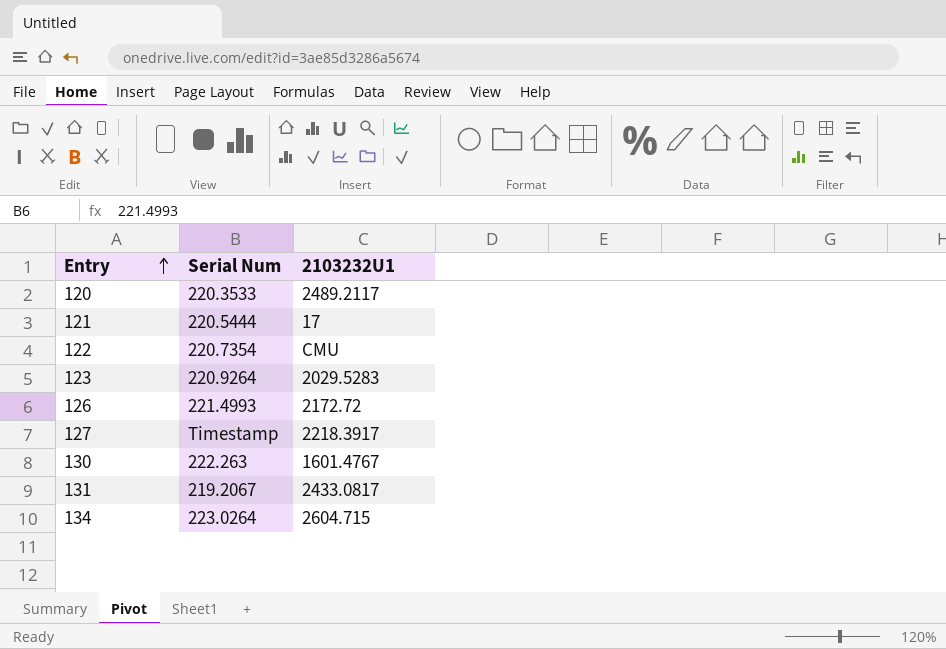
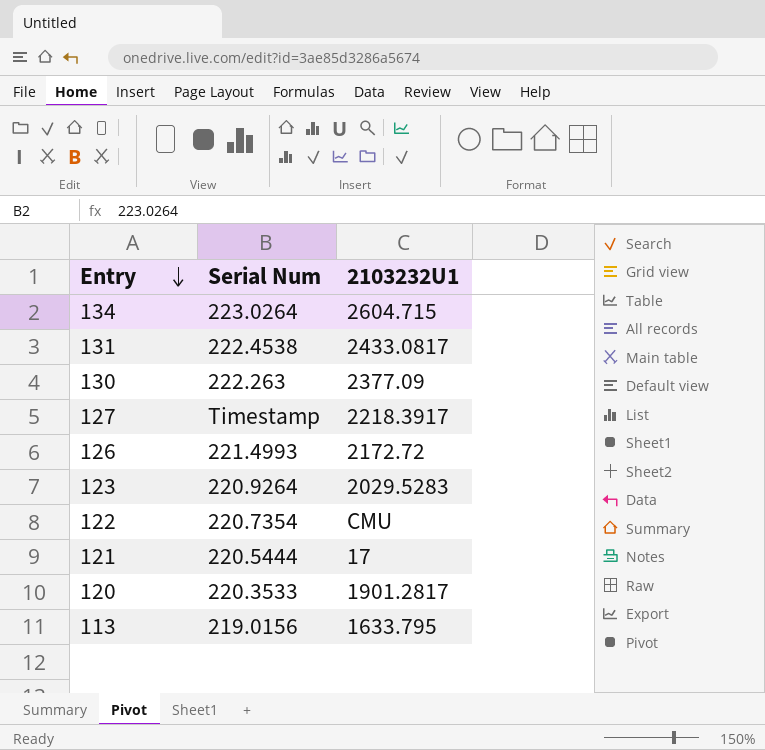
row order: Entry ascending -> Entry descending
131 | Serial Num: 219.2067 -> 222.4538
130 | 2103232U1: 1601.4767 -> 2377.09
120 | 2103232U1: 2489.2117 -> 1901.2817
row 113: none -> 219.0156 | 1633.795

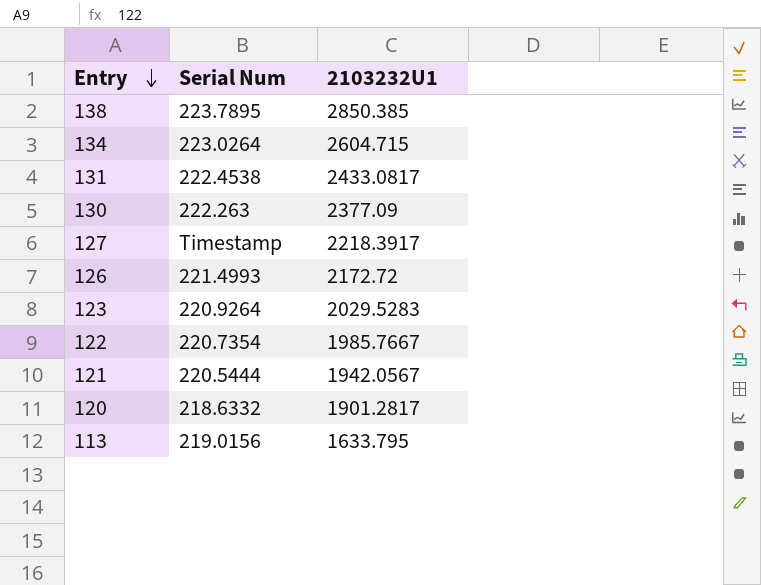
row 138: none -> 223.7895 | 2850.385
122 | 2103232U1: CMU -> 1985.7667
121 | 2103232U1: 17 -> 1942.0567
120 | Serial Num: 220.3533 -> 218.6332

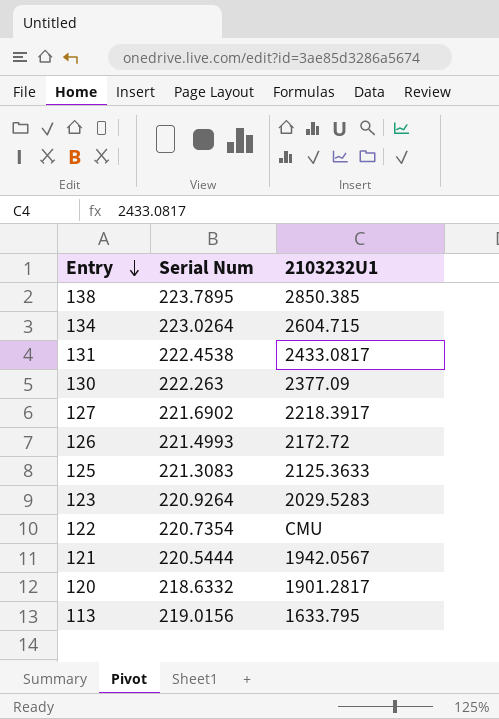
127 | Serial Num: Timestamp -> 221.6902
row 125: none -> 221.3083 | 2125.3633
122 | 2103232U1: 1985.7667 -> CMU

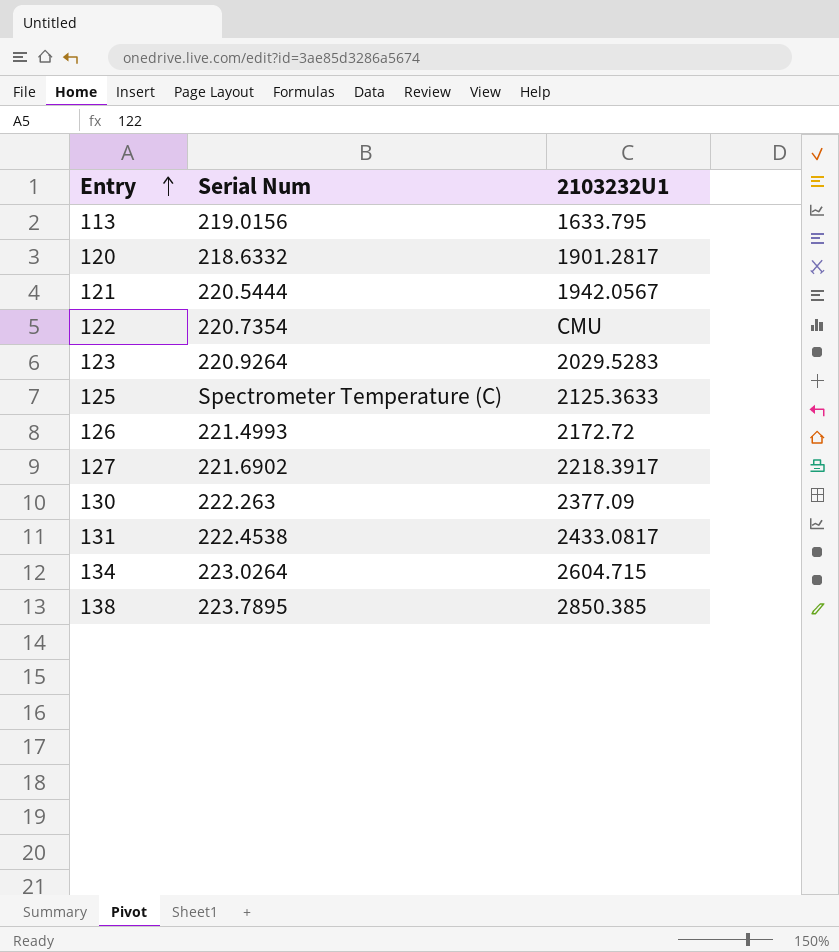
row order: Entry descending -> Entry ascending
125 | Serial Num: 221.3083 -> Spectrometer Temperature (C)

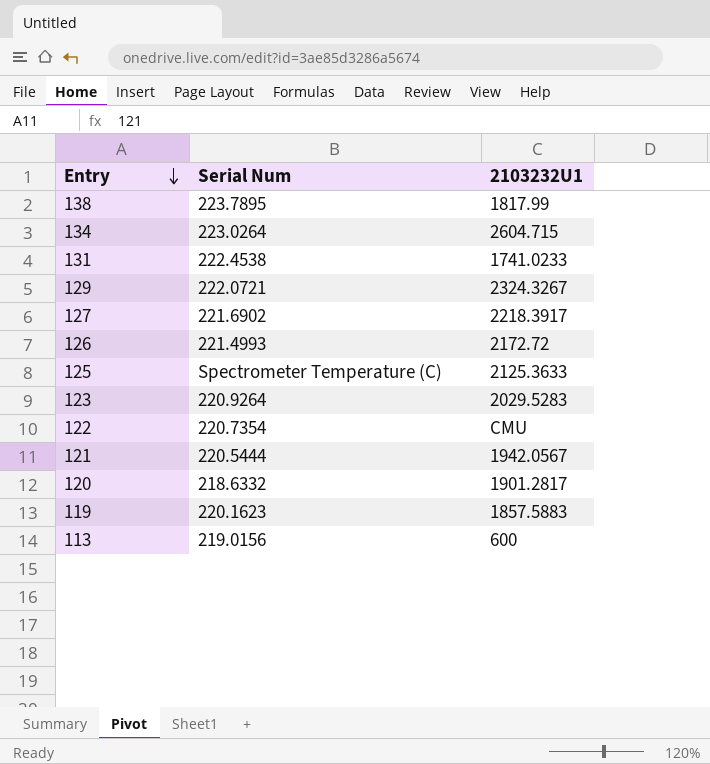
row order: Entry ascending -> Entry descending
row 130: 222.263 | 2377.09 -> none
138 | 2103232U1: 2850.385 -> 1817.99
131 | 2103232U1: 2433.0817 -> 1741.0233
row 129: none -> 222.0721 | 2324.3267
row 119: none -> 220.1623 | 1857.5883
113 | 2103232U1: 1633.795 -> 600

